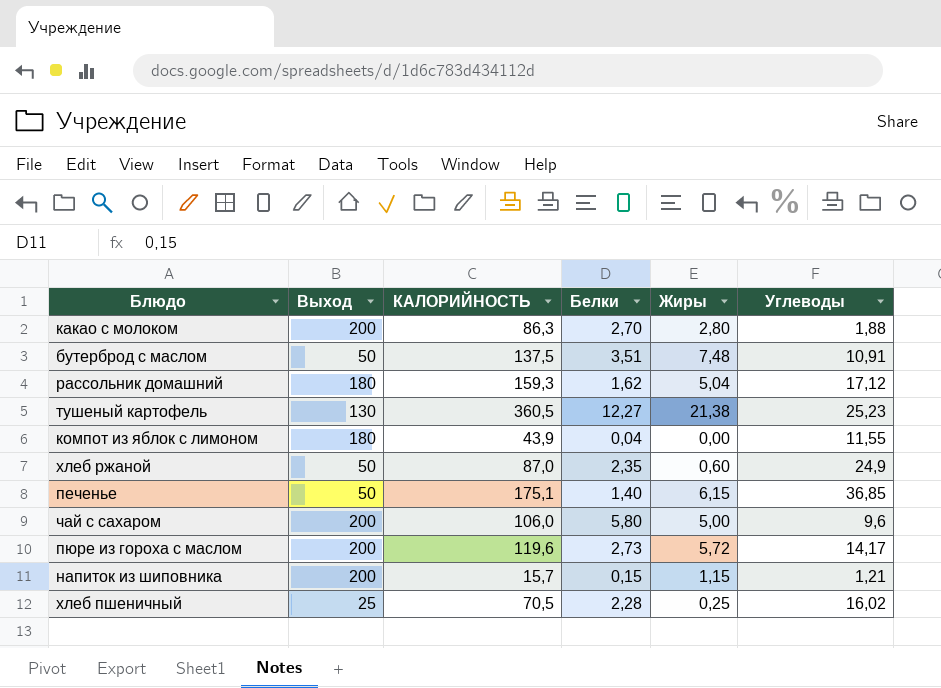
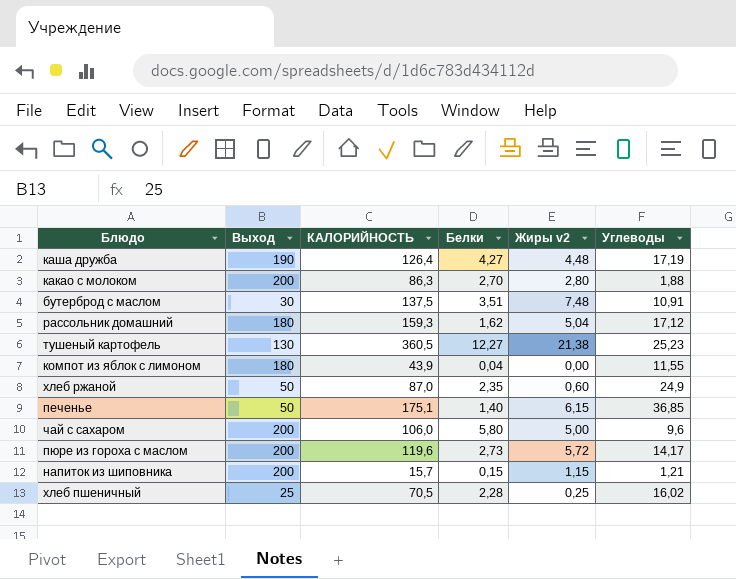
column name: Жиры -> Жиры v2
row каша дружба: none -> 190 | 126,4 | 4,27 | 4,48 | 17,19
бутерброд с маслом | Выход: 50 -> 30

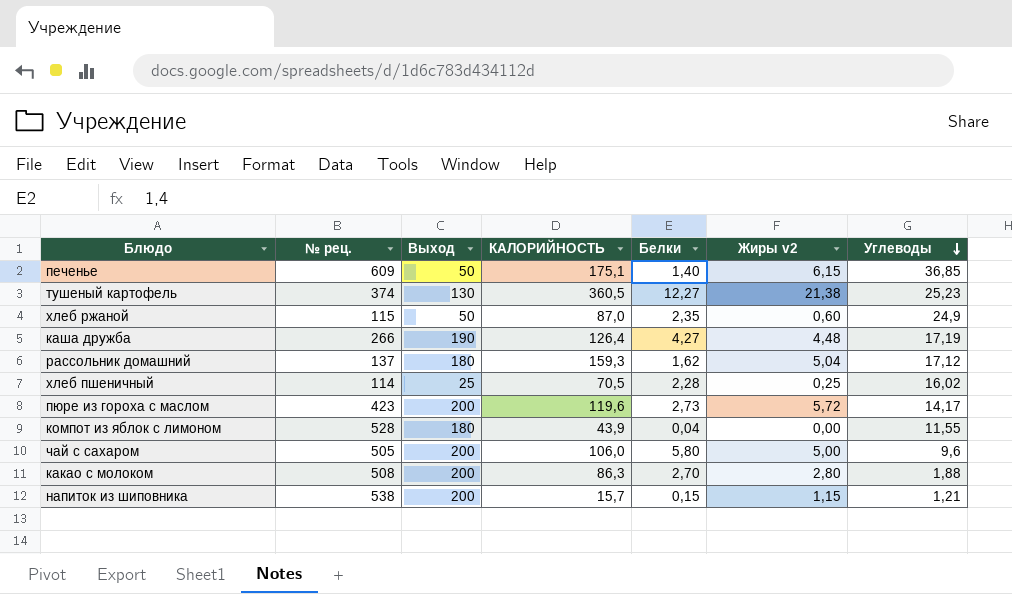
row order: none -> Углеводы descending
column № рец. | position: none -> 2
row бутерброд с маслом: 30 | 137,5 | 3,51 | 7,48 | 10,91 -> none

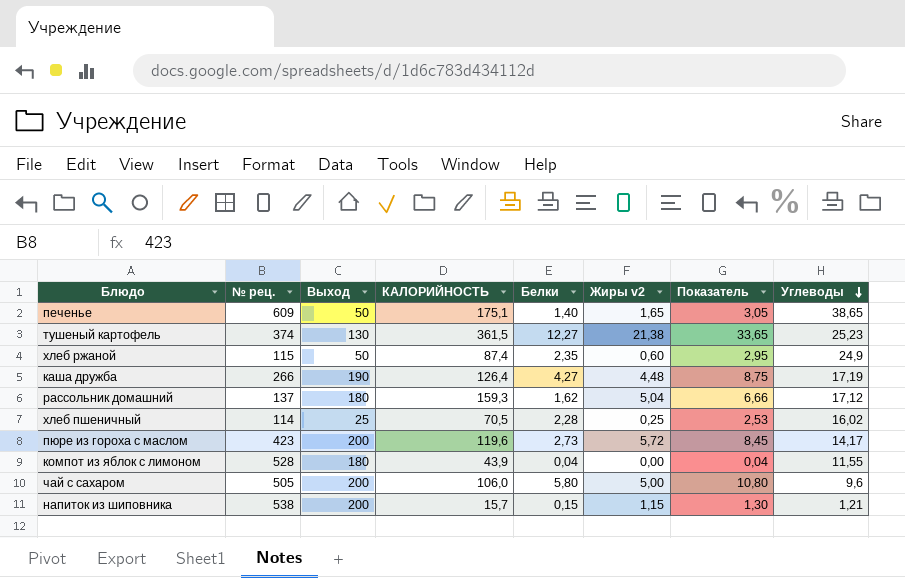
column Показатель | formula: none -> [Белки] + [Жиры v2]
row какао с молоком: 508 | 200 | 86,3 | 2,70 | 2,80 | 1,88 -> none
печенье | Жиры v2: 6,15 -> 1,65
печенье | Углеводы: 36,85 -> 38,65
тушеный картофель | КАЛОРИЙНОСТЬ: 360,5 -> 361,5
хлеб ржаной | КАЛОРИЙНОСТЬ: 87,0 -> 87,4

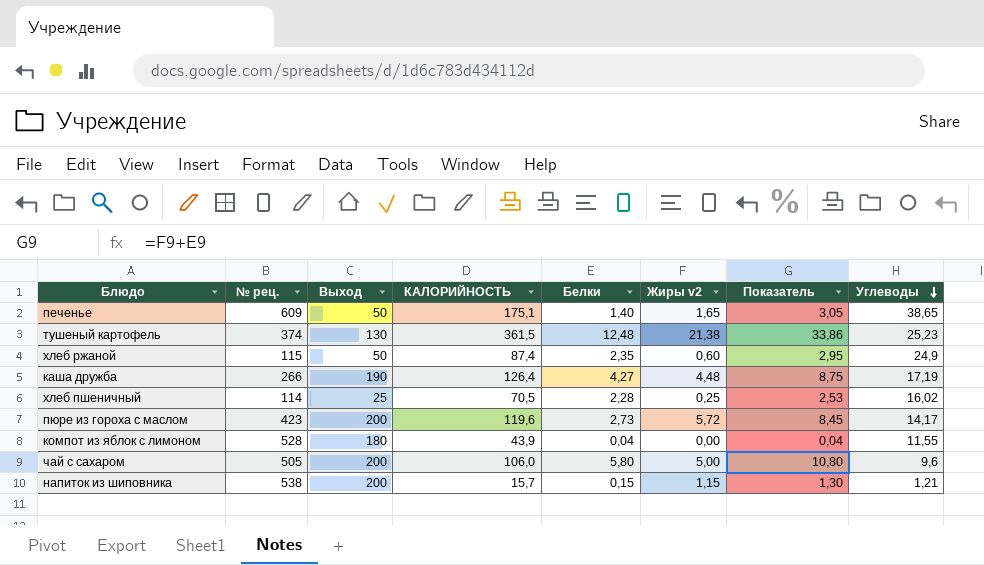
row рассольник домашний: 137 | 180 | 159,3 | 1,62 | 5,04 | 6,66 | 17,12 -> none
тушеный картофель | Белки: 12,27 -> 12,48
тушеный картофель | Показатель: 33,65 -> 33,86

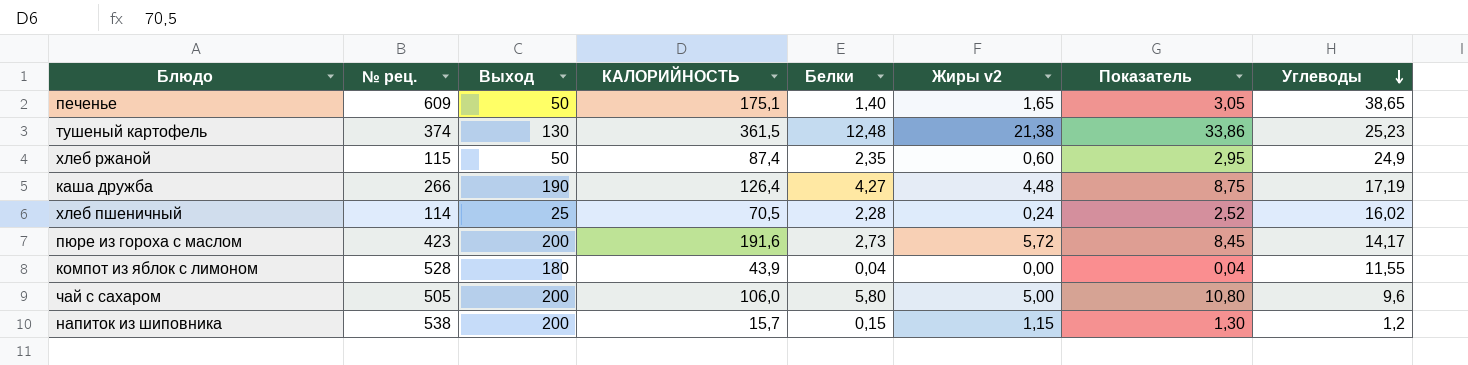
хлеб пшеничный | Жиры v2: 0,25 -> 0,24
хлеб пшеничный | Показатель: 2,53 -> 2,52
пюре из гороха с маслом | КАЛОРИЙНОСТЬ: 119,6 -> 191,6
напиток из шиповника | Углеводы: 1,21 -> 1,2

